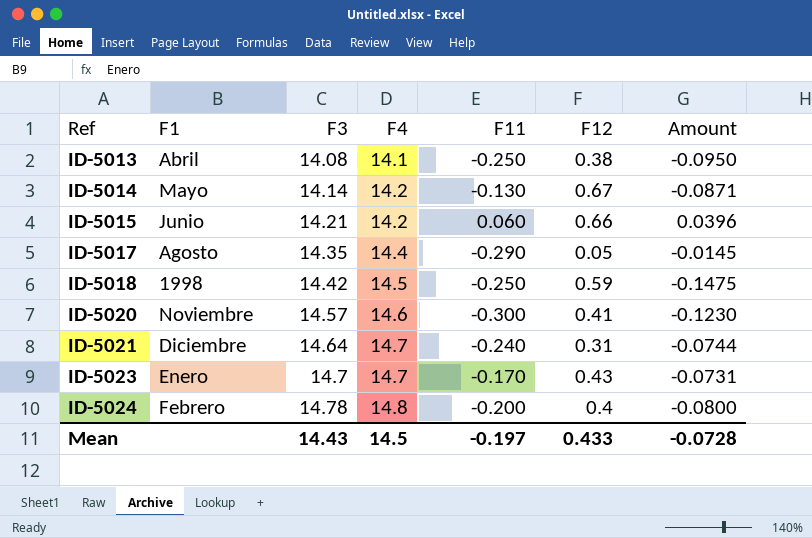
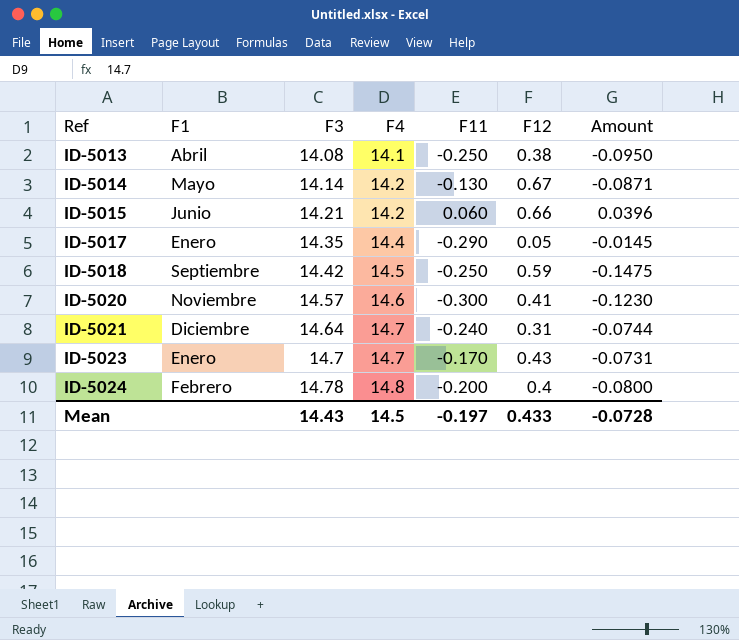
ID-5017 | F1: Agosto -> Enero
ID-5018 | F1: 1998 -> Septiembre

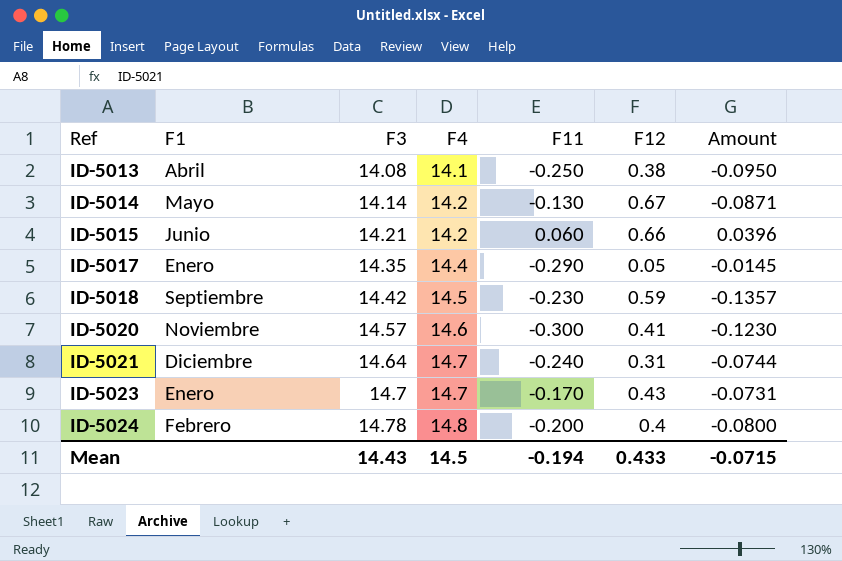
ID-5018 | F11: -0.250 -> -0.230
ID-5018 | Amount: -0.1475 -> -0.1357
Mean | F11: -0.197 -> -0.194
Mean | Amount: -0.0728 -> -0.0715

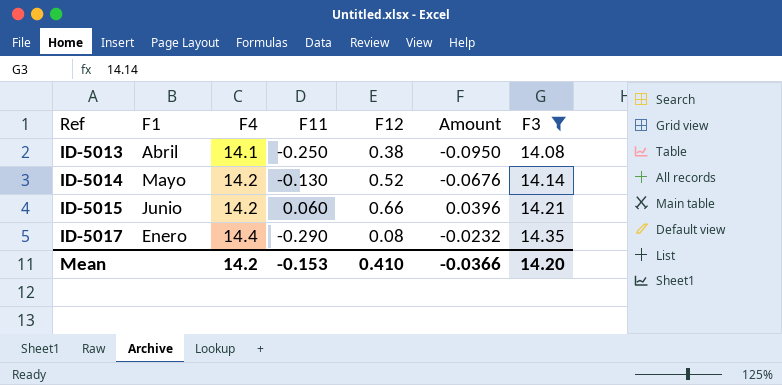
filter: none -> F3 <= 14.35
column F3 | position: 3 -> 7
ID-5014 | F12: 0.67 -> 0.52
ID-5014 | Amount: -0.0871 -> -0.0676
ID-5017 | F12: 0.05 -> 0.08
ID-5017 | Amount: -0.0145 -> -0.0232
Mean | F4: 14.5 -> 14.2
Mean | F11: -0.194 -> -0.153
Mean | F12: 0.433 -> 0.410
Mean | Amount: -0.0715 -> -0.0366
Mean | F3: 14.43 -> 14.20

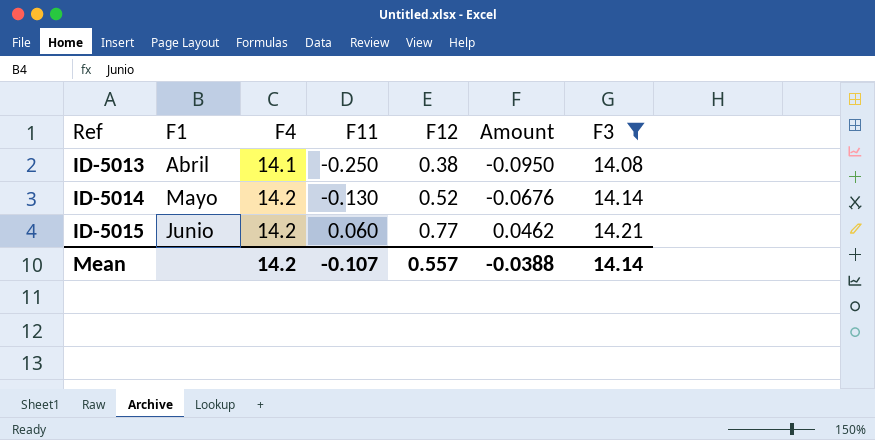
row ID-5017: Enero | 14.4 | -0.290 | 0.08 | -0.0232 | 14.35 -> none
ID-5015 | F12: 0.66 -> 0.77
ID-5015 | Amount: 0.0396 -> 0.0462
Mean | F11: -0.153 -> -0.107
Mean | F12: 0.410 -> 0.557
Mean | Amount: -0.0366 -> -0.0388
Mean | F3: 14.20 -> 14.14

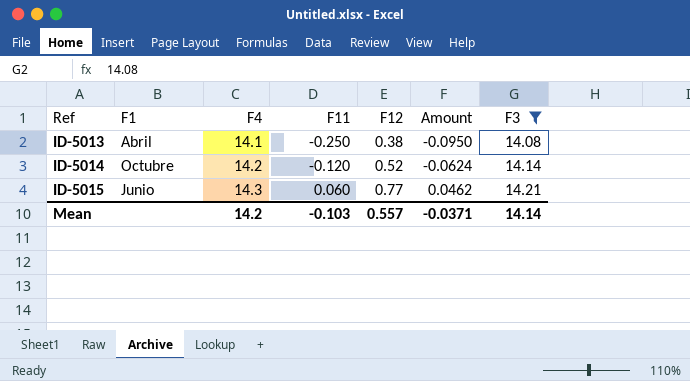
ID-5014 | F1: Mayo -> Octubre
ID-5014 | F11: -0.130 -> -0.120
ID-5014 | Amount: -0.0676 -> -0.0624
ID-5015 | F4: 14.2 -> 14.3
Mean | F11: -0.107 -> -0.103
Mean | Amount: -0.0388 -> -0.0371

